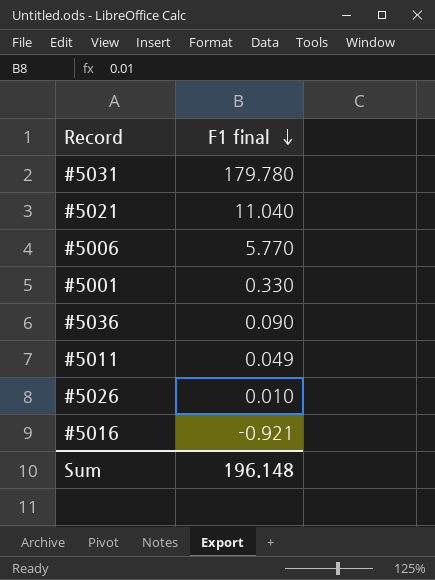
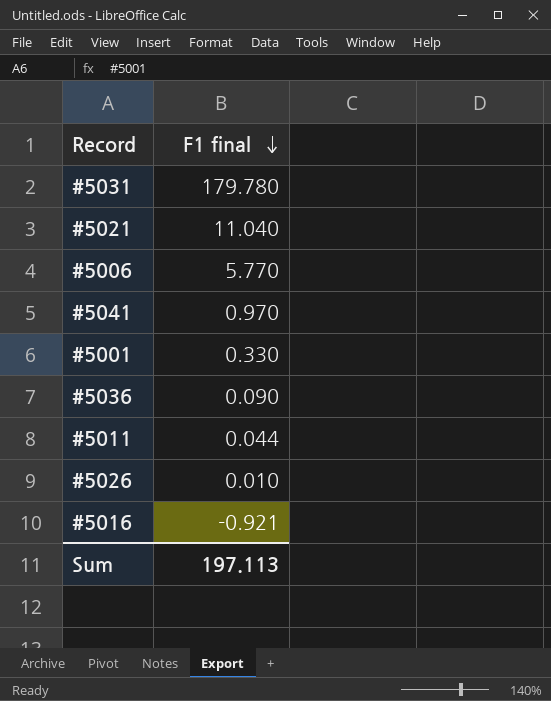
row #5041: none -> 0.970
#5011 | F1 final: 0.049 -> 0.044
Sum | F1 final: 196.148 -> 197.113

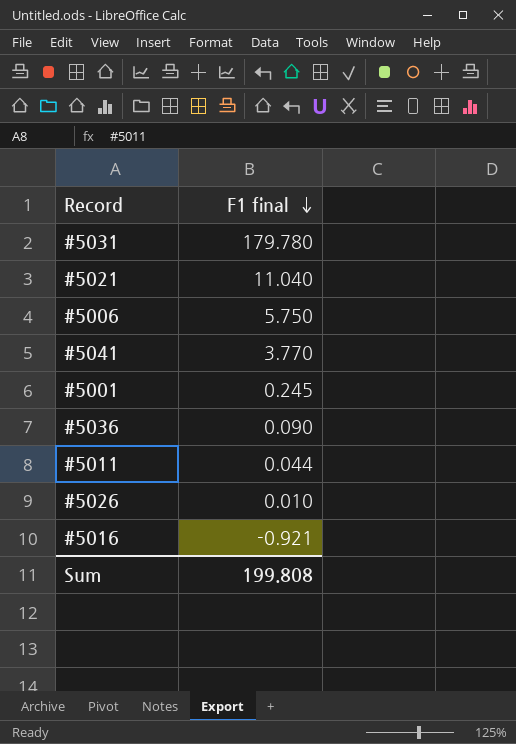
#5006 | F1 final: 5.770 -> 5.750
#5041 | F1 final: 0.970 -> 3.770
#5001 | F1 final: 0.330 -> 0.245
Sum | F1 final: 197.113 -> 199.808

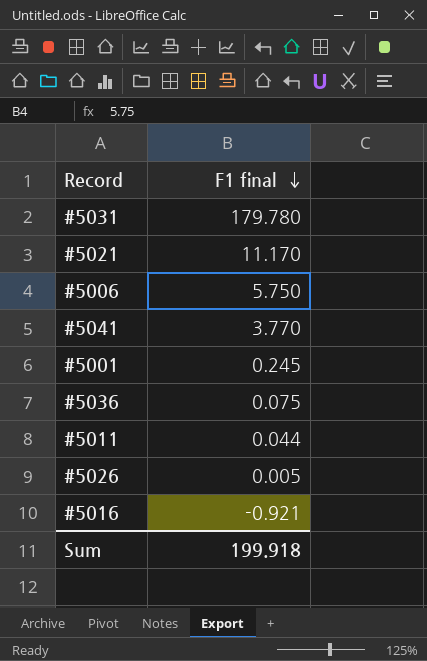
#5021 | F1 final: 11.040 -> 11.170
#5036 | F1 final: 0.090 -> 0.075
#5026 | F1 final: 0.010 -> 0.005
Sum | F1 final: 199.808 -> 199.918

